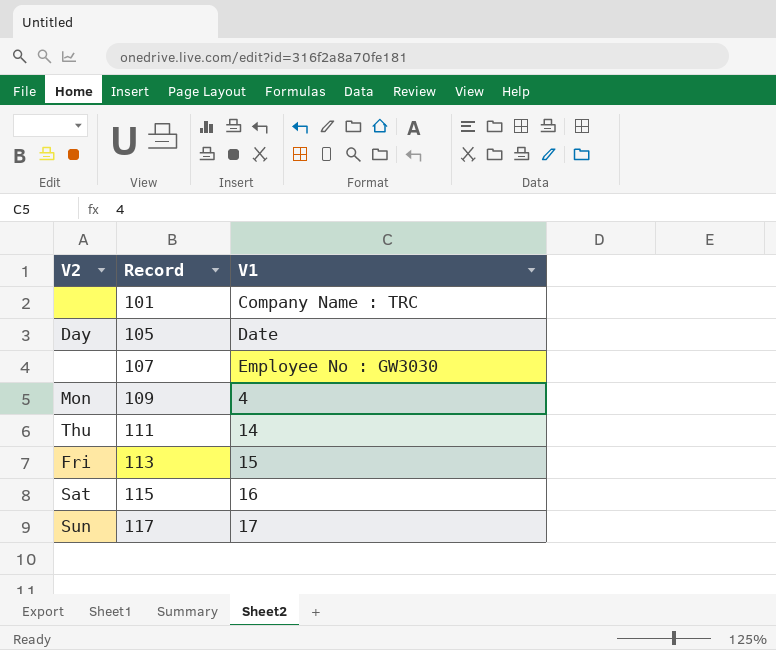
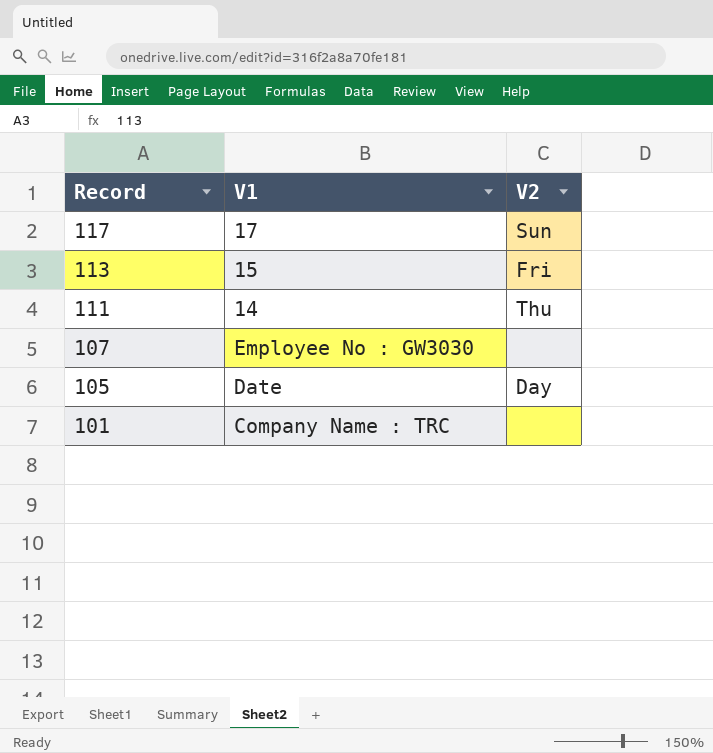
row order: Record ascending -> Record descending
column V2 | position: 1 -> 3
row 109: Mon | 4 -> none
row 115: Sat | 16 -> none

